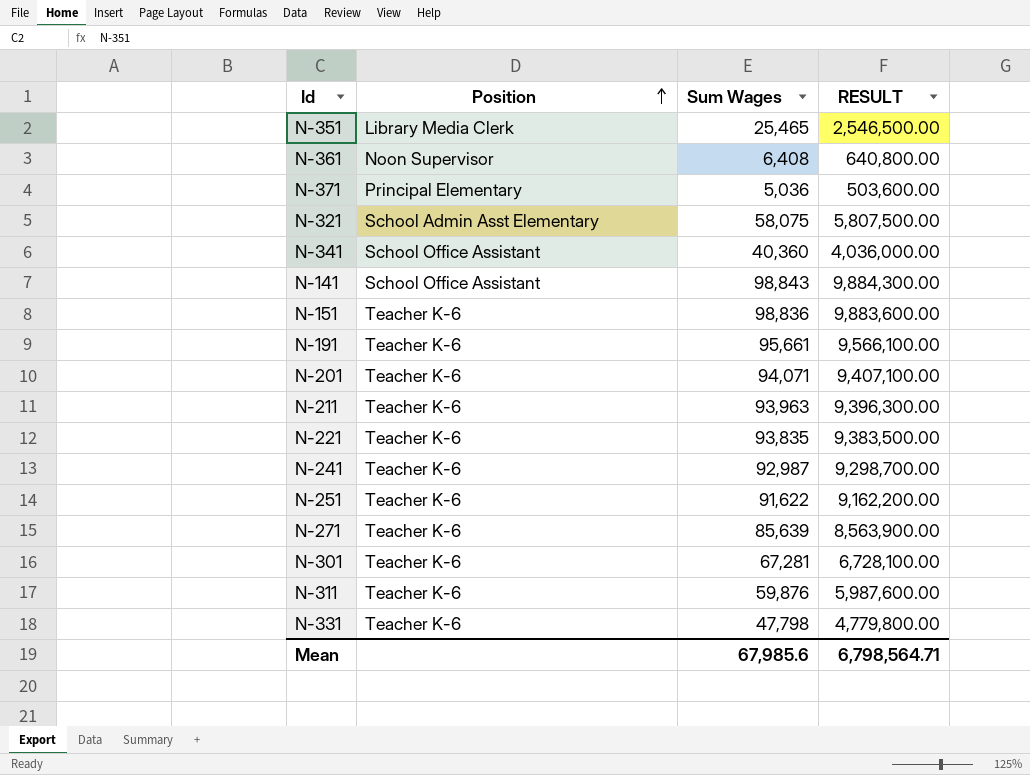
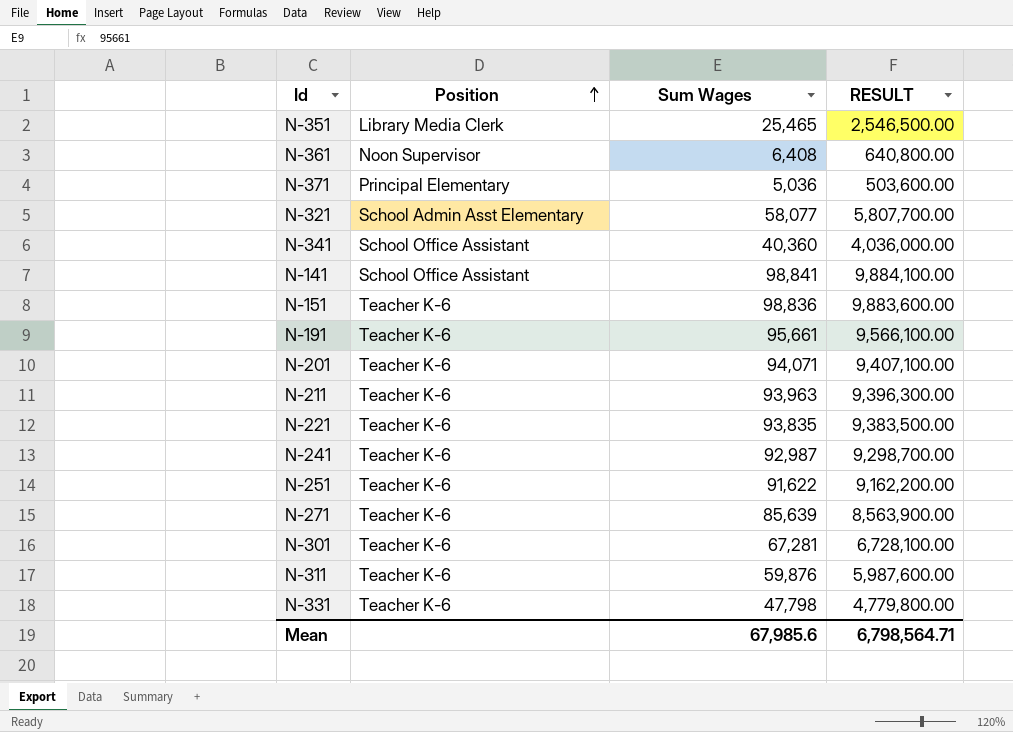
N-321 | Sum Wages: 58,075 -> 58,077
N-321 | RESULT: 5,807,500.00 -> 5,807,700.00
N-141 | Sum Wages: 98,843 -> 98,841
N-141 | RESULT: 9,884,300.00 -> 9,884,100.00

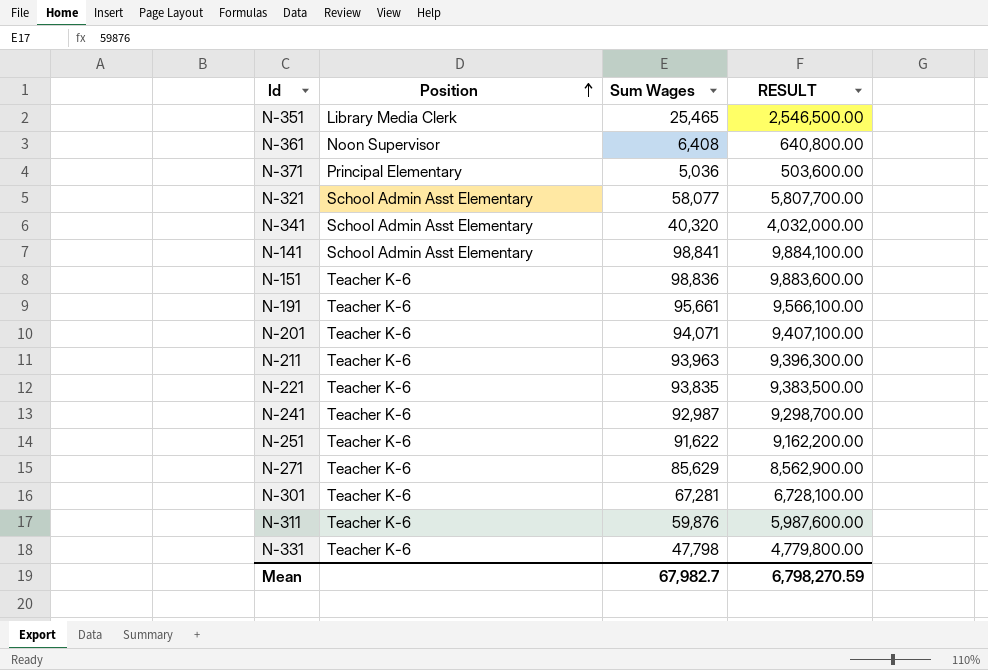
N-341 | Position: School Office Assistant -> School Admin Asst Elementary
N-341 | Sum Wages: 40,360 -> 40,320
N-341 | RESULT: 4,036,000.00 -> 4,032,000.00
N-141 | Position: School Office Assistant -> School Admin Asst Elementary
N-271 | Sum Wages: 85,639 -> 85,629
N-271 | RESULT: 8,563,900.00 -> 8,562,900.00
Mean | Sum Wages: 67,985.6 -> 67,982.7
Mean | RESULT: 6,798,564.71 -> 6,798,270.59

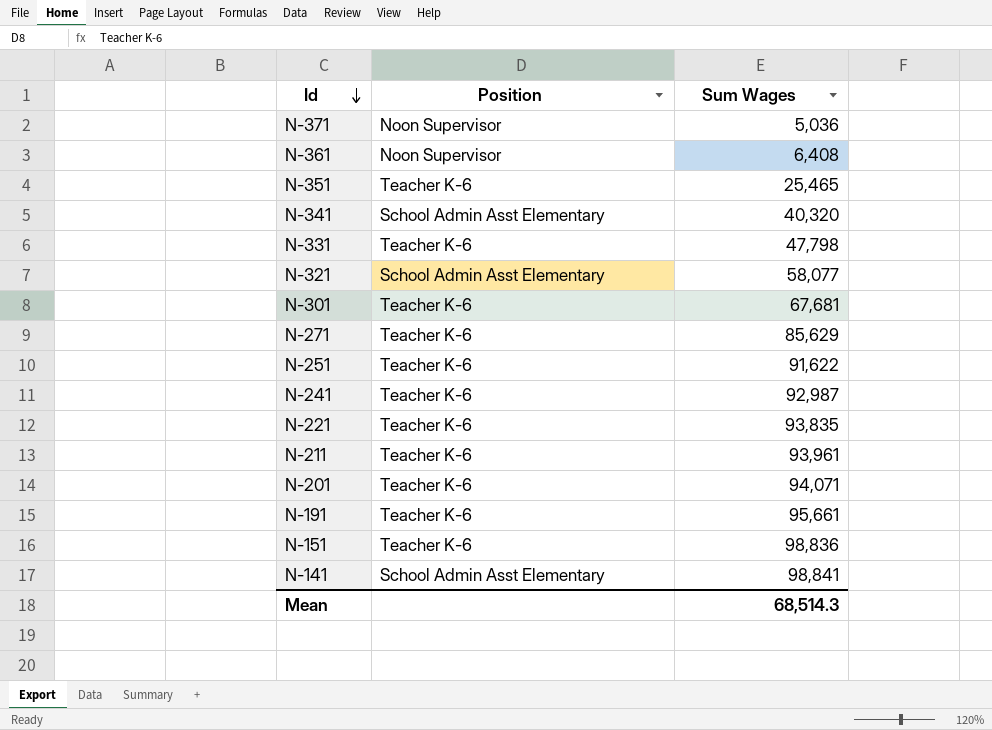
row order: Position ascending -> Id descending
column RESULT | formula: [Sum Wages] * 100 -> none
row N-311: Teacher K-6 | 59,876 | 5,987,600.00 -> none
N-371 | Position: Principal Elementary -> Noon Supervisor
N-351 | Position: Library Media Clerk -> Teacher K-6
N-301 | Sum Wages: 67,281 -> 67,681
N-211 | Sum Wages: 93,963 -> 93,961
Mean | Sum Wages: 67,982.7 -> 68,514.3

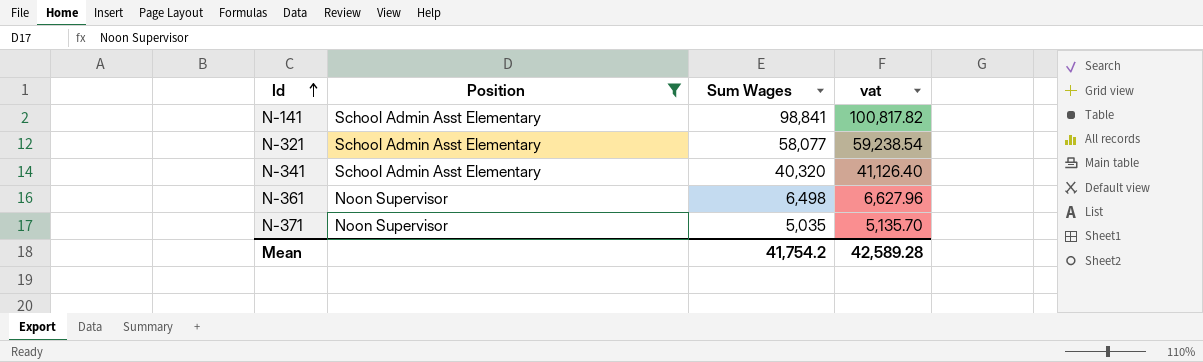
filter: none -> Position != Teacher K-6
row order: Id descending -> Id ascending
column vat | formula: none -> [Sum Wages] * 1.02
N-361 | Sum Wages: 6,408 -> 6,498
N-371 | Sum Wages: 5,036 -> 5,035
Mean | Sum Wages: 68,514.3 -> 41,754.2

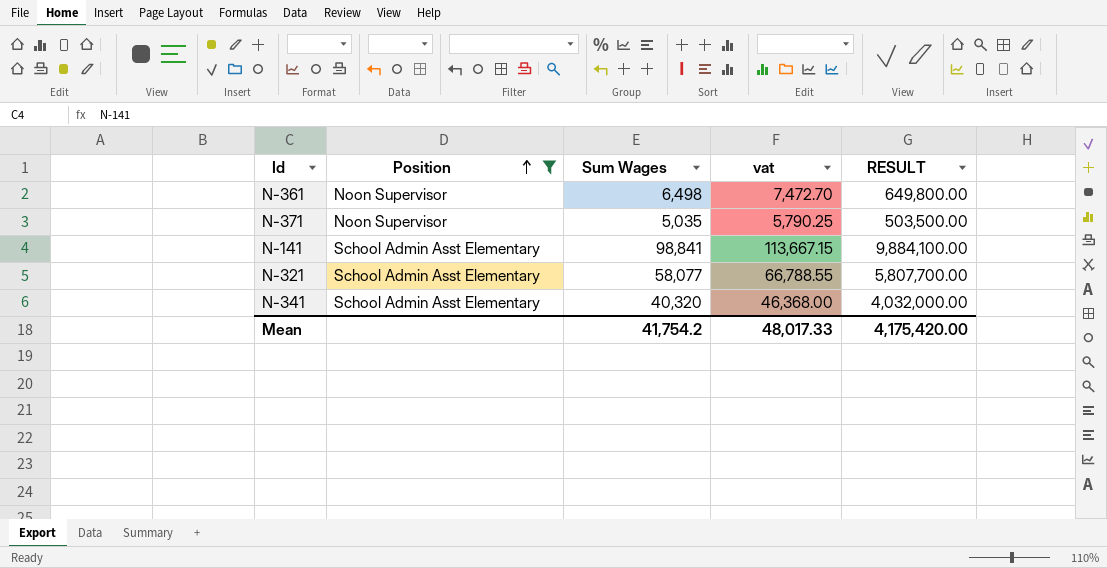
row order: Id ascending -> Position ascending
column vat | formula: [Sum Wages] * 1.02 -> [Sum Wages] * 1.15
column RESULT | formula: none -> [Sum Wages] * 100
Mean | vat: 42,589.28 -> 48,017.33

